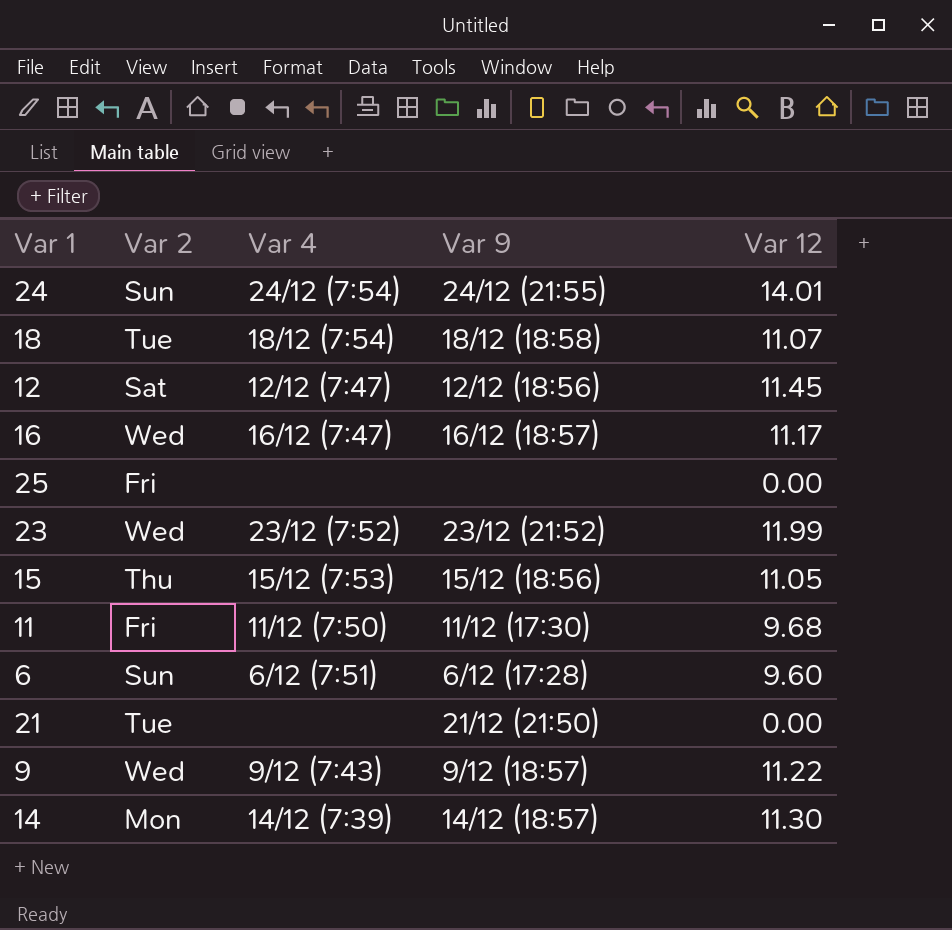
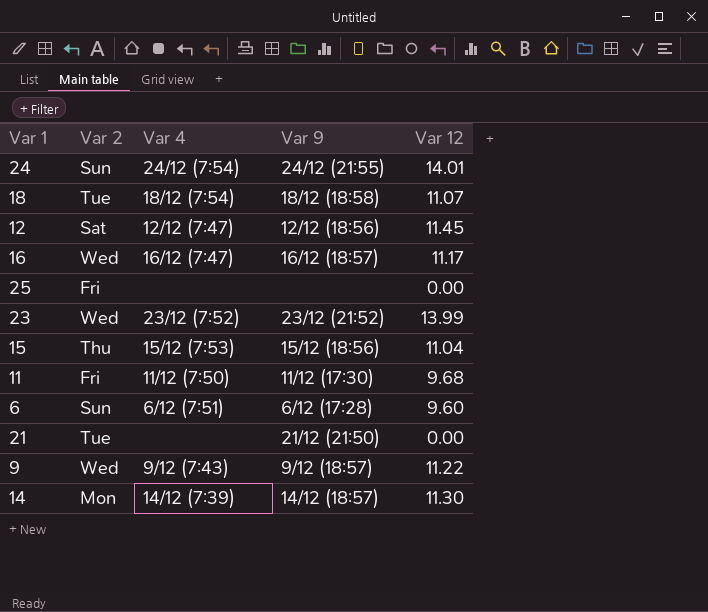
23 | Var 12: 11.99 -> 13.99
15 | Var 12: 11.05 -> 11.04

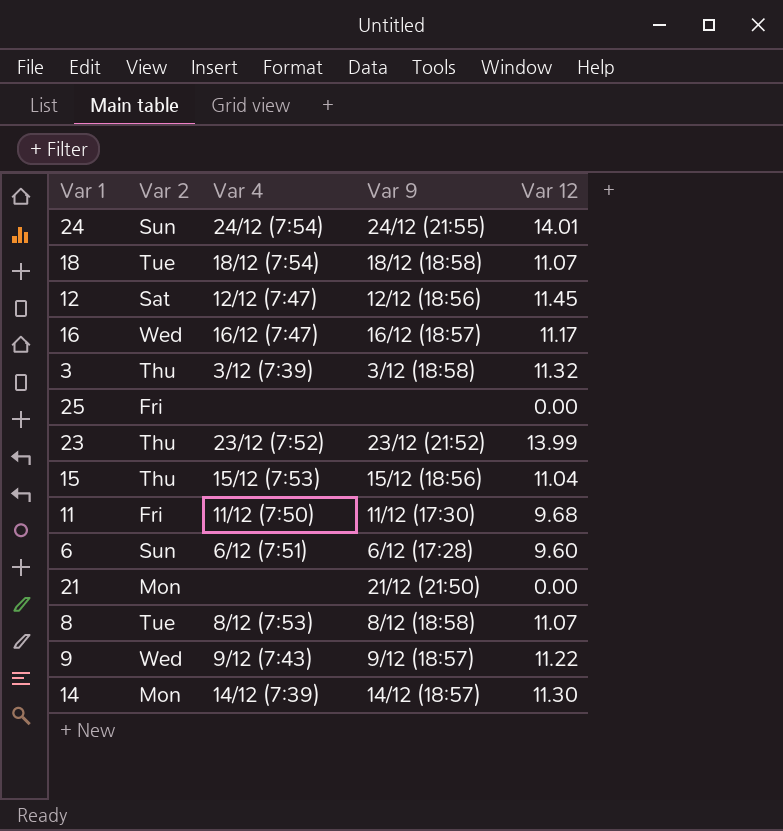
row 3: none -> Thu | 3/12 (7:39) | 3/12 (18:58) | 11.32
23 | Var 2: Wed -> Thu
21 | Var 2: Tue -> Mon
row 8: none -> Tue | 8/12 (7:53) | 8/12 (18:58) | 11.07

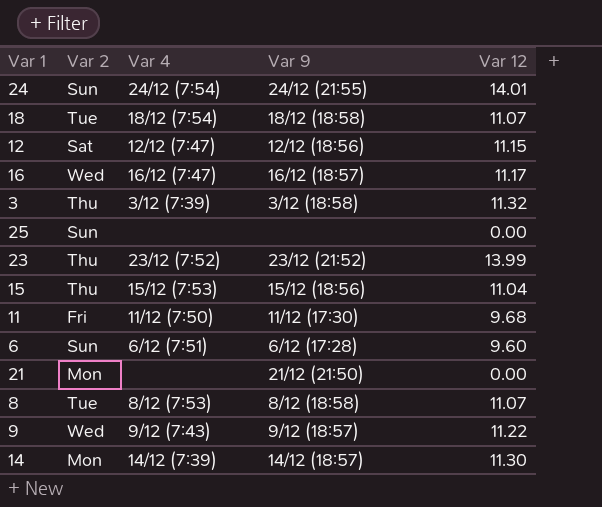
12 | Var 12: 11.45 -> 11.15
25 | Var 2: Fri -> Sun

